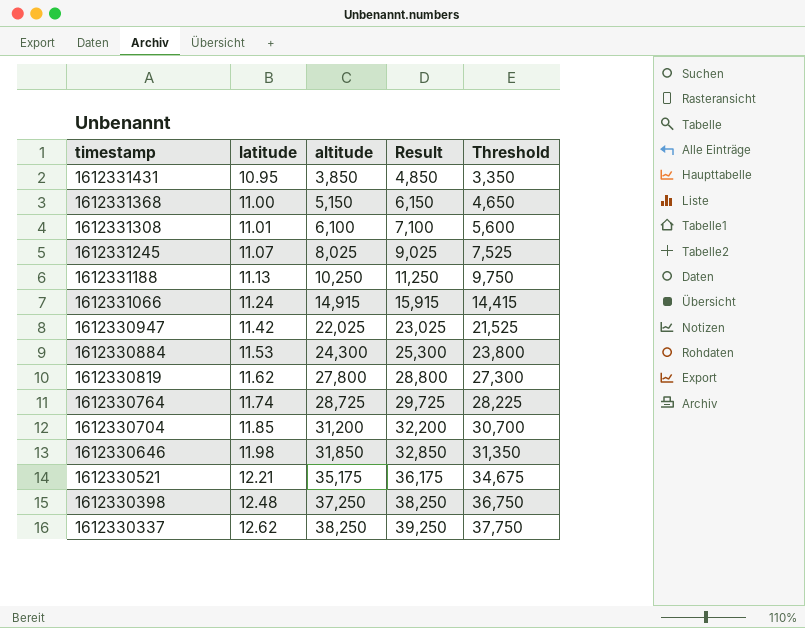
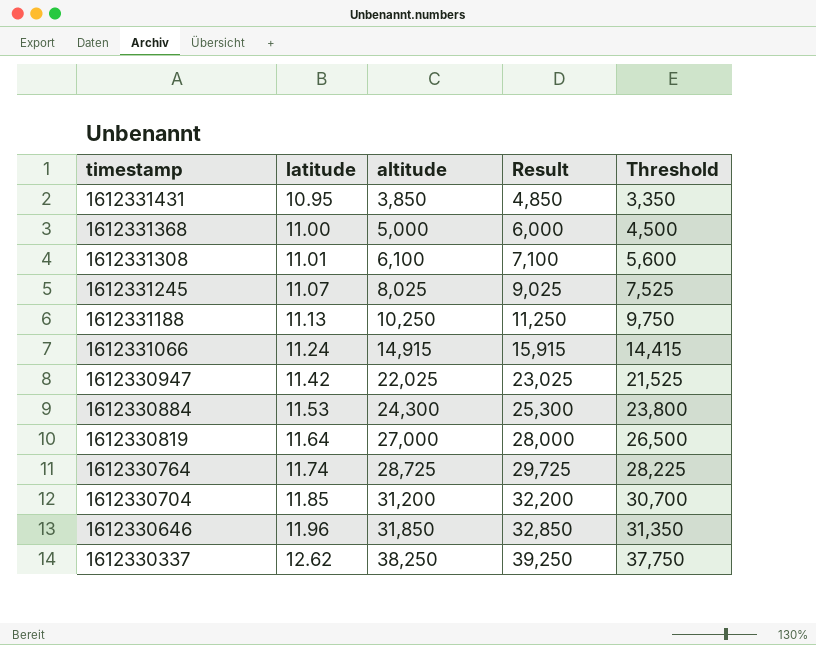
row 1612330521: 12.21 | 35,175 | 36,175 | 34,675 -> none
row 1612330398: 12.48 | 37,250 | 38,250 | 36,750 -> none
1612331368 | altitude: 5,150 -> 5,000
1612331368 | Result: 6,150 -> 6,000
1612331368 | Threshold: 4,650 -> 4,500
1612330819 | latitude: 11.62 -> 11.64
1612330819 | altitude: 27,800 -> 27,000
1612330819 | Result: 28,800 -> 28,000
1612330819 | Threshold: 27,300 -> 26,500
1612330646 | latitude: 11.98 -> 11.96

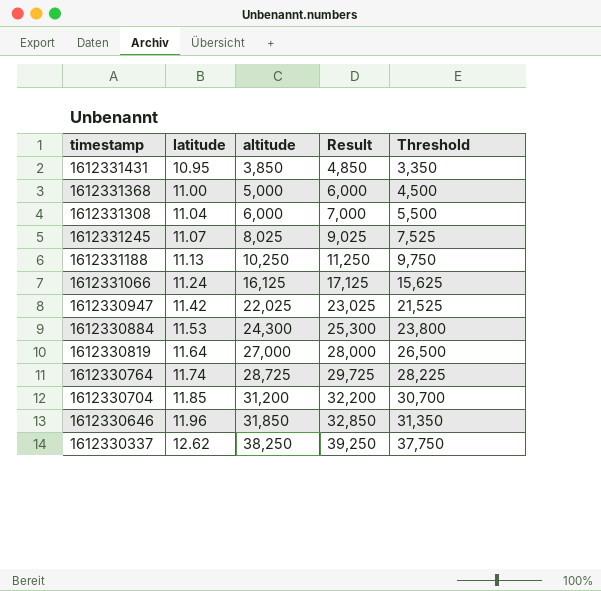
1612331308 | latitude: 11.01 -> 11.04
1612331308 | altitude: 6,100 -> 6,000
1612331308 | Result: 7,100 -> 7,000
1612331308 | Threshold: 5,600 -> 5,500
1612331066 | altitude: 14,915 -> 16,125
1612331066 | Result: 15,915 -> 17,125
1612331066 | Threshold: 14,415 -> 15,625

